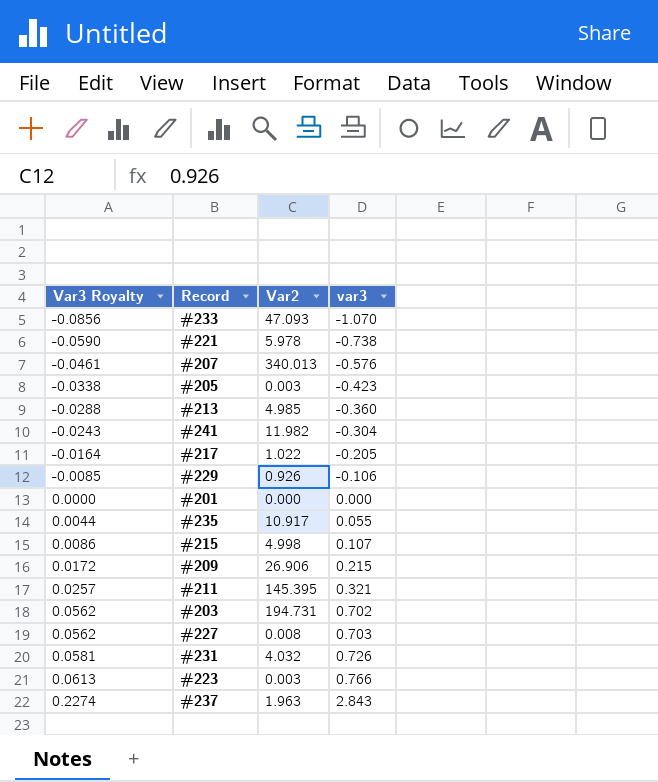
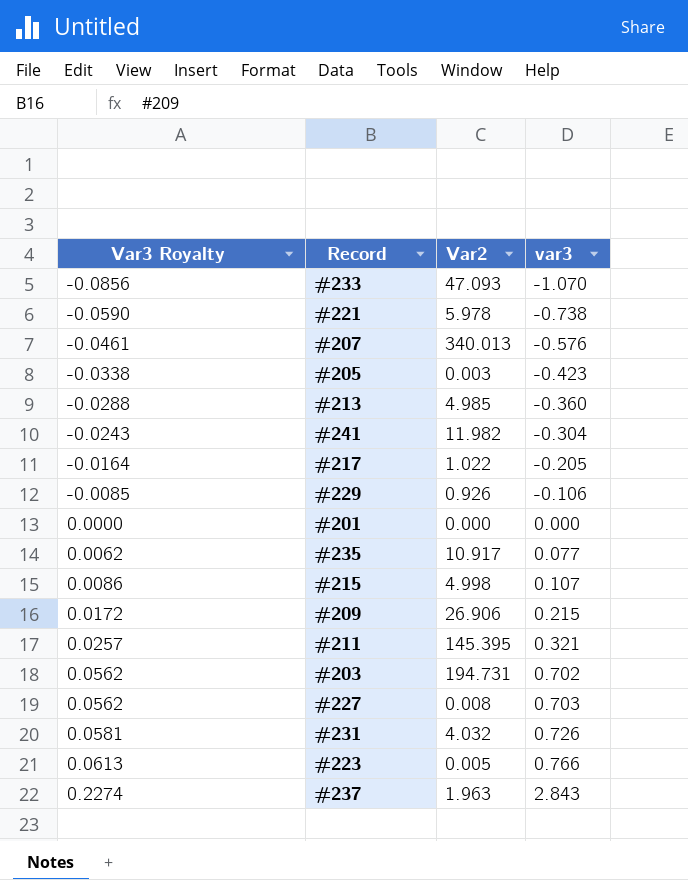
#235 | Var3 Royalty: 0.0044 -> 0.0062
#235 | var3: 0.055 -> 0.077
#223 | Var2: 0.003 -> 0.005

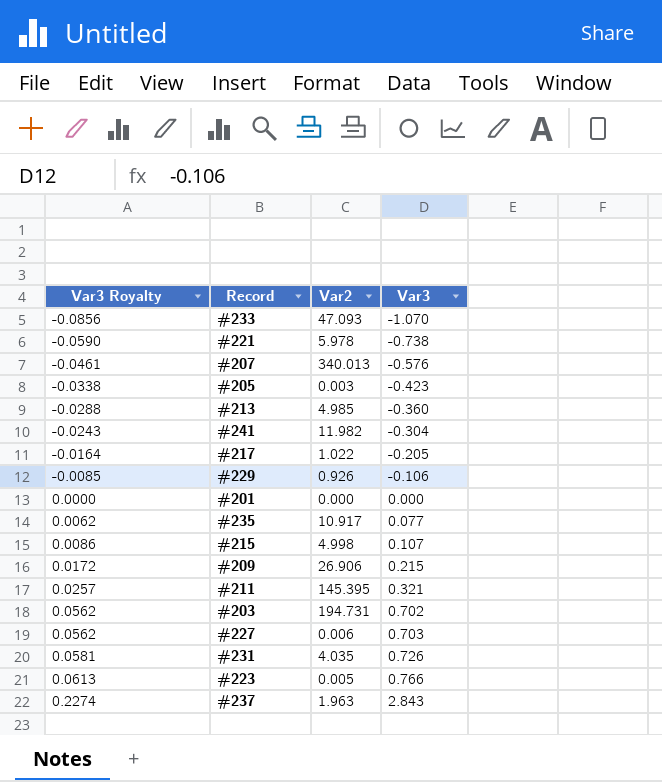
column name: var3 -> Var3
#227 | Var2: 0.008 -> 0.006
#231 | Var2: 4.032 -> 4.035

